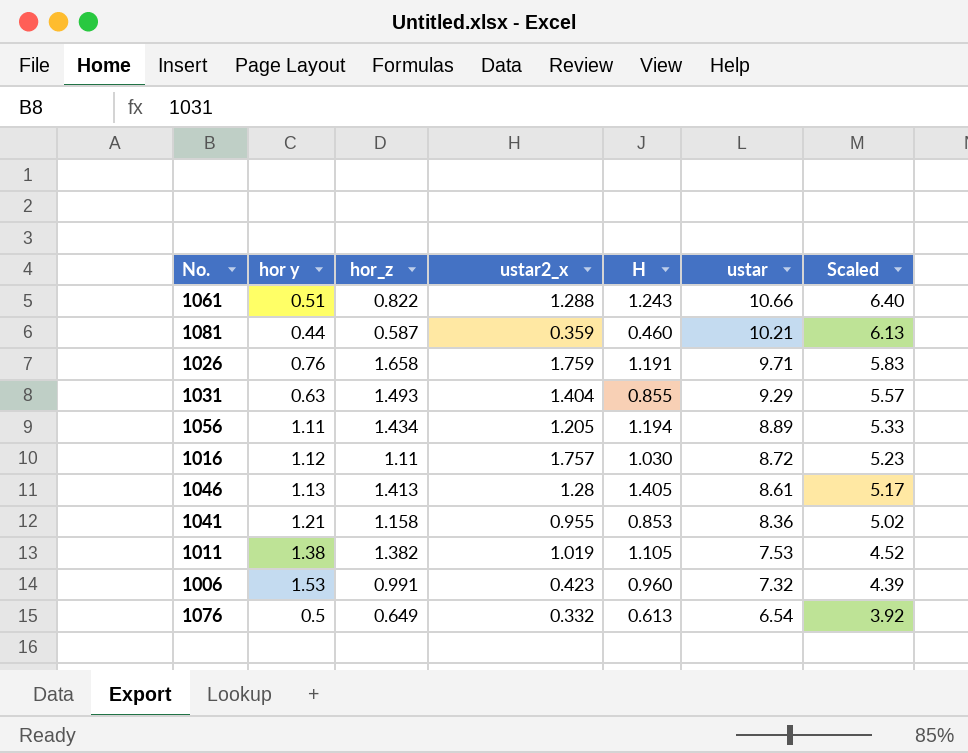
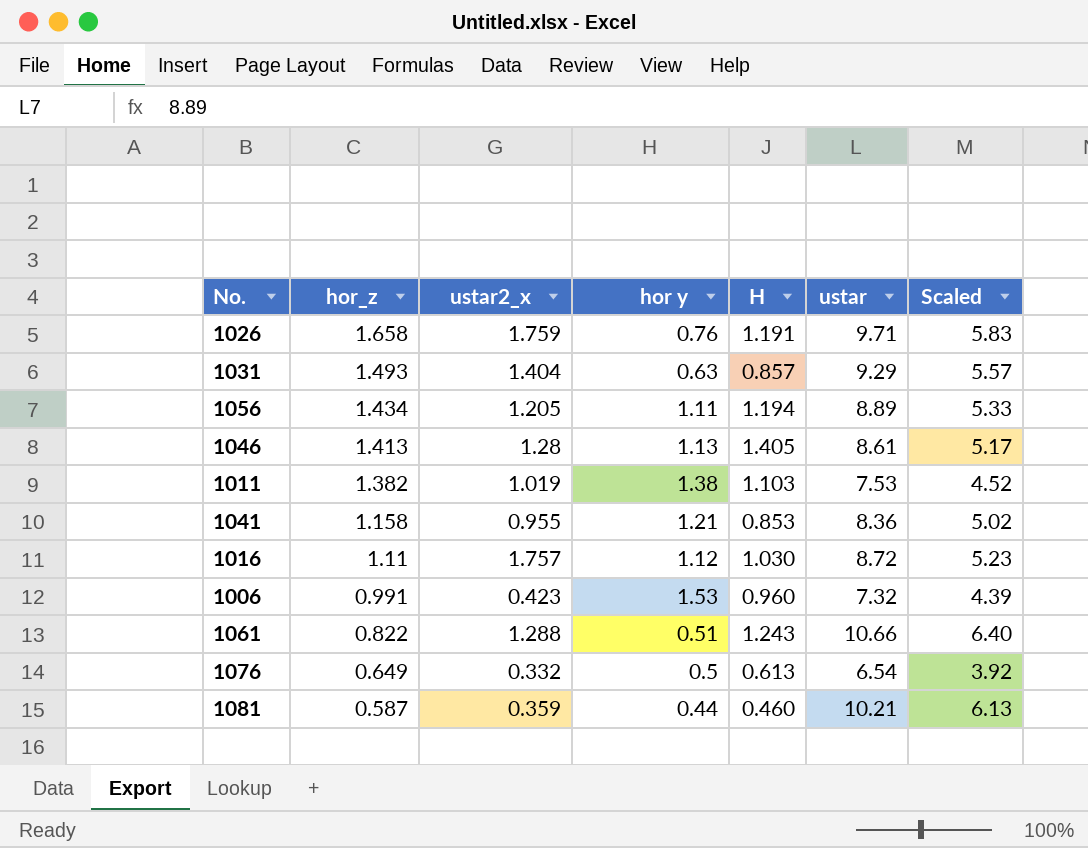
row order: ustar descending -> hor_z descending
column hor y | position: 2 -> 4
1031 | H: 0.855 -> 0.857
1011 | H: 1.105 -> 1.103

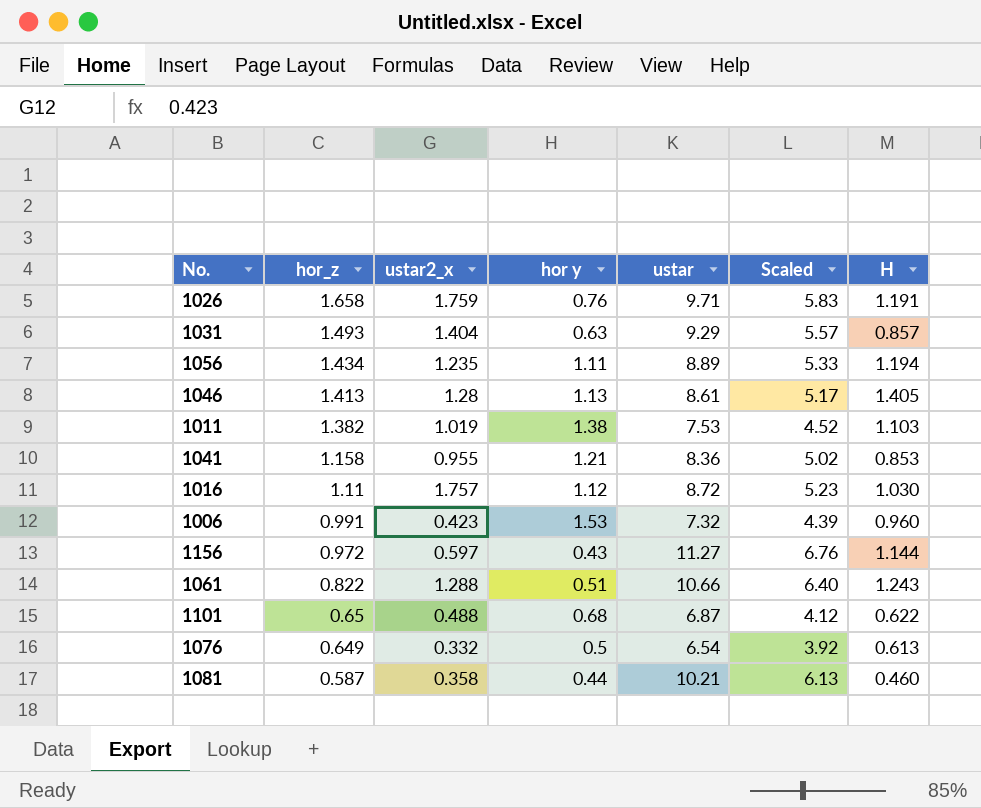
column H | position: 5 -> 7
1056 | ustar2_x: 1.205 -> 1.235
row 1156: none -> 0.972 | 0.597 | 0.43 | 11.27 | 6.76 | 1.144
row 1101: none -> 0.65 | 0.488 | 0.68 | 6.87 | 4.12 | 0.622
1081 | ustar2_x: 0.359 -> 0.358

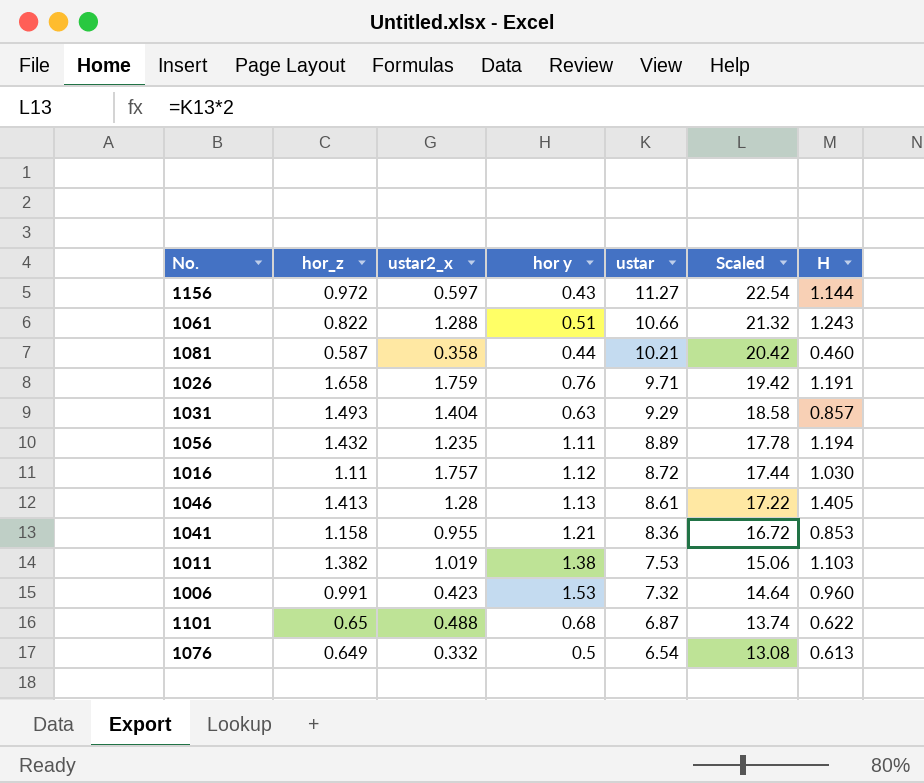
row order: hor_z descending -> ustar descending
column Scaled | formula: [ustar] * 0.6 -> [ustar] * 2
1056 | hor_z: 1.434 -> 1.432

